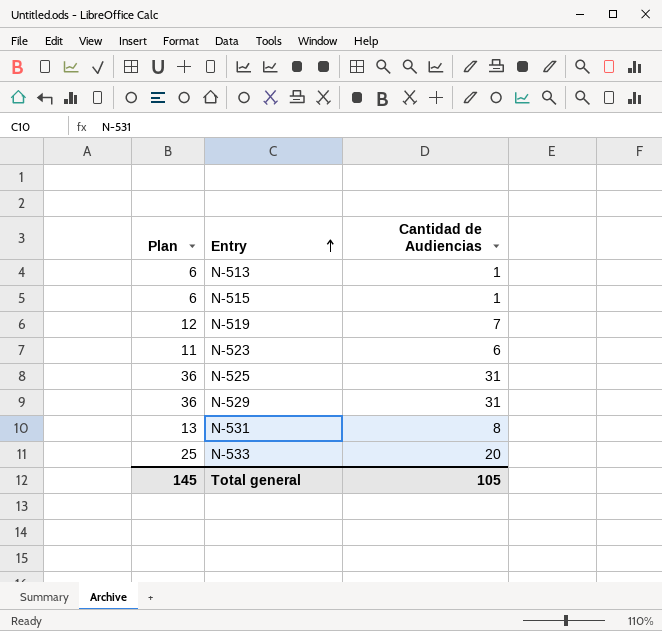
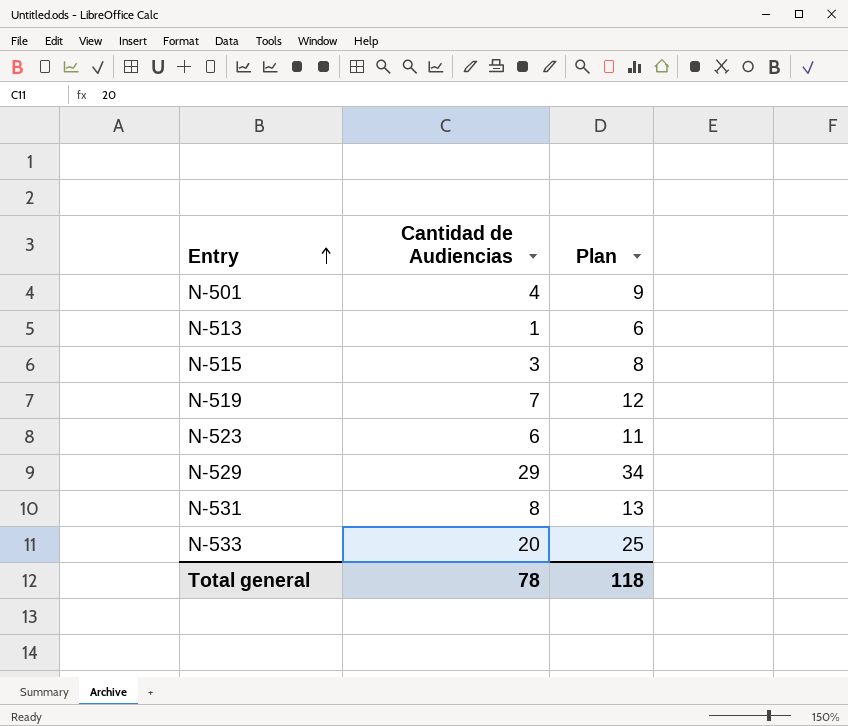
column Plan | position: 1 -> 3
row N-525: 36 | 31 -> none
row N-501: none -> 4 | 9
N-515 | Cantidad de Audiencias: 1 -> 3
N-515 | Plan: 6 -> 8
N-529 | Cantidad de Audiencias: 31 -> 29
N-529 | Plan: 36 -> 34
Total general | Cantidad de Audiencias: 105 -> 78
Total general | Plan: 145 -> 118

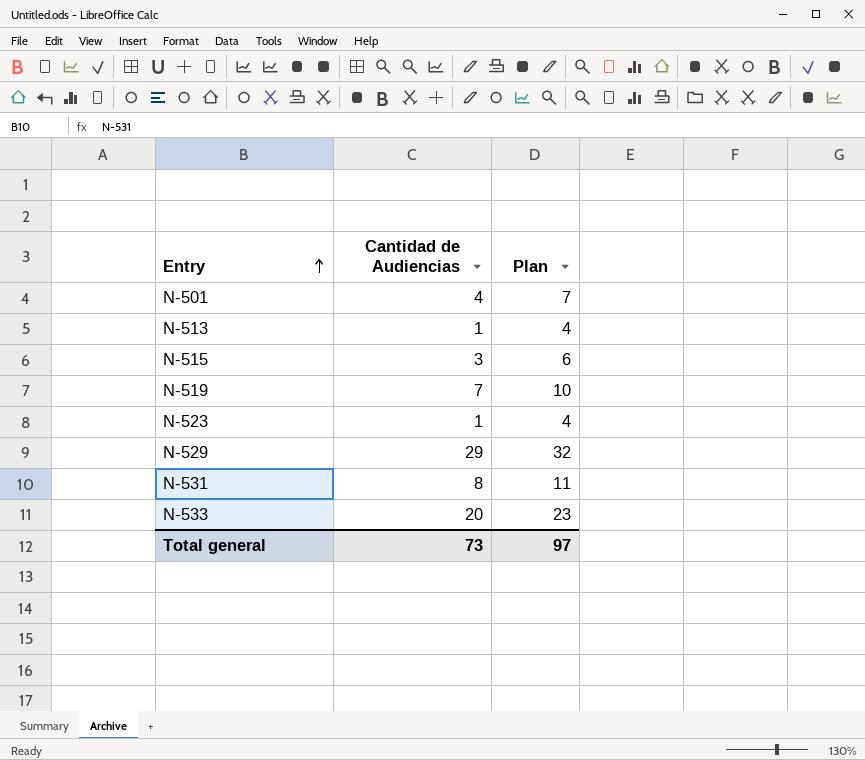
column Plan | formula: [Cantidad de Audiencias] + 5 -> [Cantidad de Audiencias] + 3
N-523 | Cantidad de Audiencias: 6 -> 1
Total general | Cantidad de Audiencias: 78 -> 73
Total general | Plan: 118 -> 97

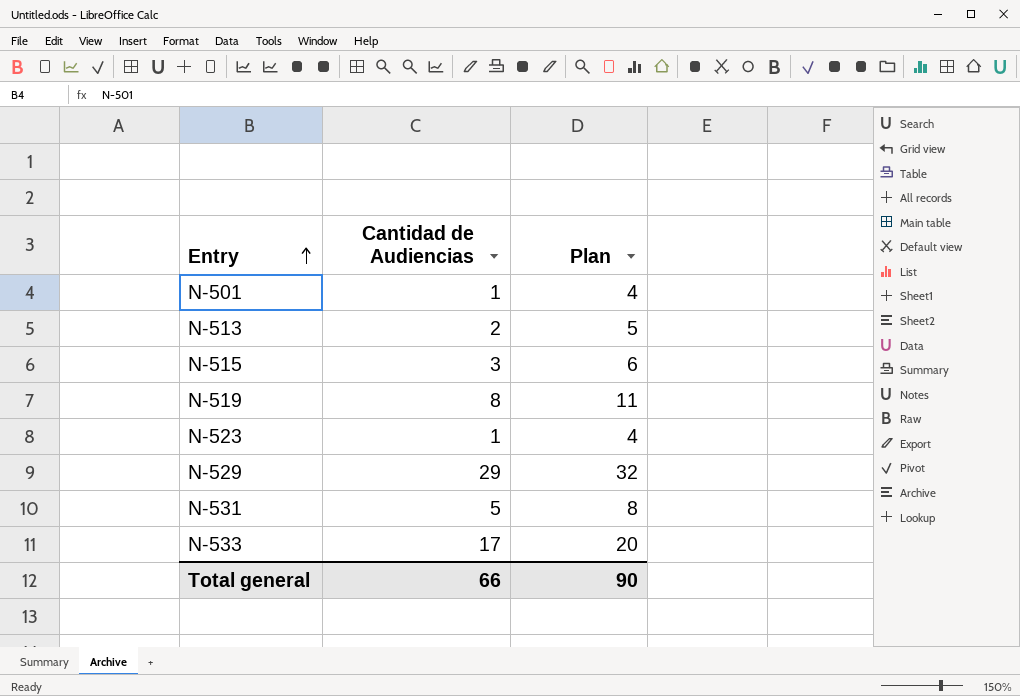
N-501 | Cantidad de Audiencias: 4 -> 1
N-501 | Plan: 7 -> 4
N-513 | Cantidad de Audiencias: 1 -> 2
N-513 | Plan: 4 -> 5
N-519 | Cantidad de Audiencias: 7 -> 8
N-519 | Plan: 10 -> 11
N-531 | Cantidad de Audiencias: 8 -> 5
N-531 | Plan: 11 -> 8
N-533 | Cantidad de Audiencias: 20 -> 17
N-533 | Plan: 23 -> 20
Total general | Cantidad de Audiencias: 73 -> 66
Total general | Plan: 97 -> 90

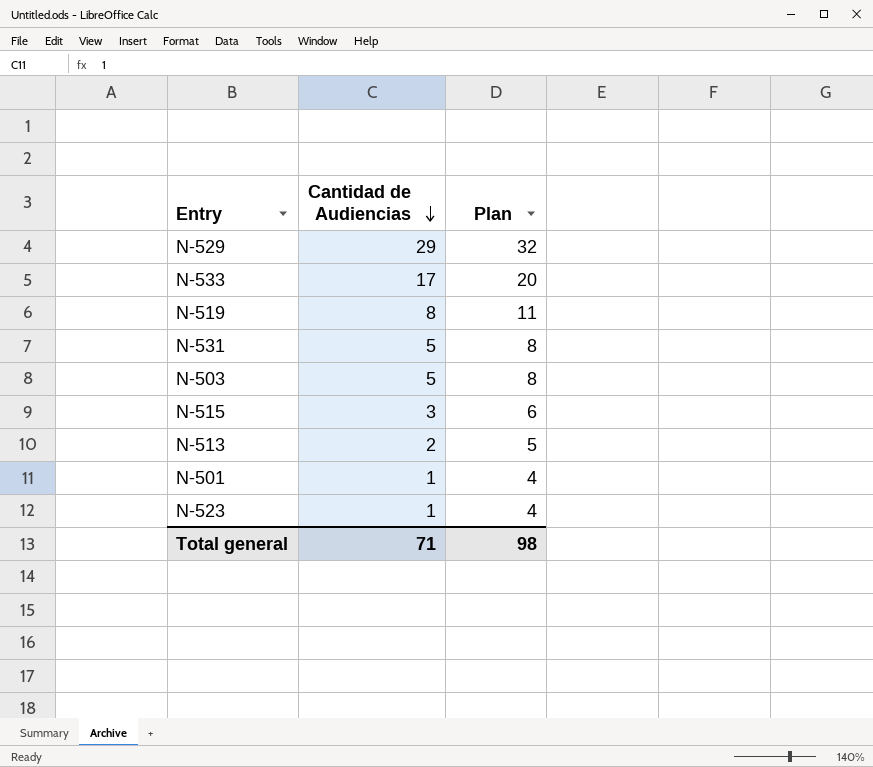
row order: Entry ascending -> Cantidad de Audiencias descending
row N-503: none -> 5 | 8
Total general | Cantidad de Audiencias: 66 -> 71
Total general | Plan: 90 -> 98

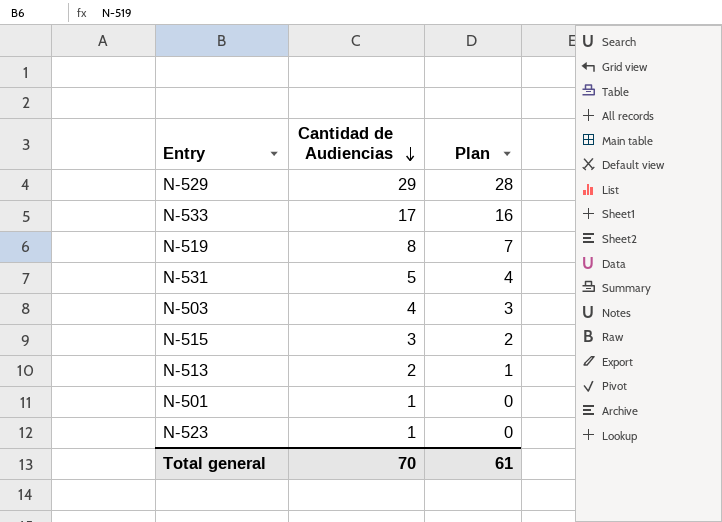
column Plan | formula: [Cantidad de Audiencias] + 3 -> [Cantidad de Audiencias] - 1
N-503 | Cantidad de Audiencias: 5 -> 4
Total general | Cantidad de Audiencias: 71 -> 70
Total general | Plan: 98 -> 61

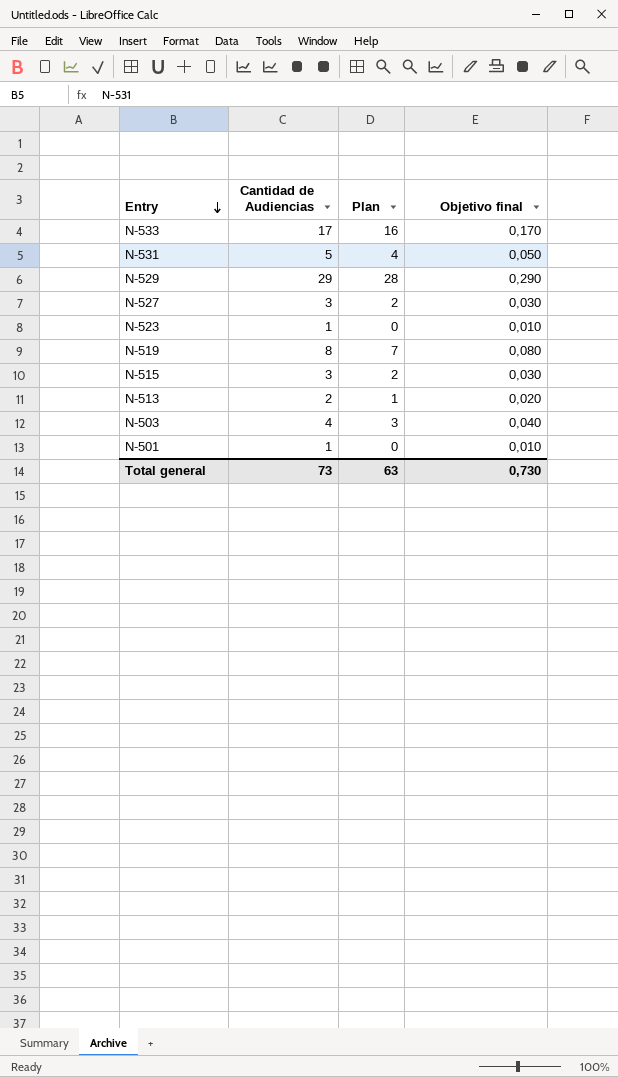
row order: Cantidad de Audiencias descending -> Entry descending
column Objetivo final | formula: none -> [Cantidad de Audiencias] * 0,01
row N-527: none -> 3 | 2 | 0,030
Total general | Cantidad de Audiencias: 70 -> 73
Total general | Plan: 61 -> 63

